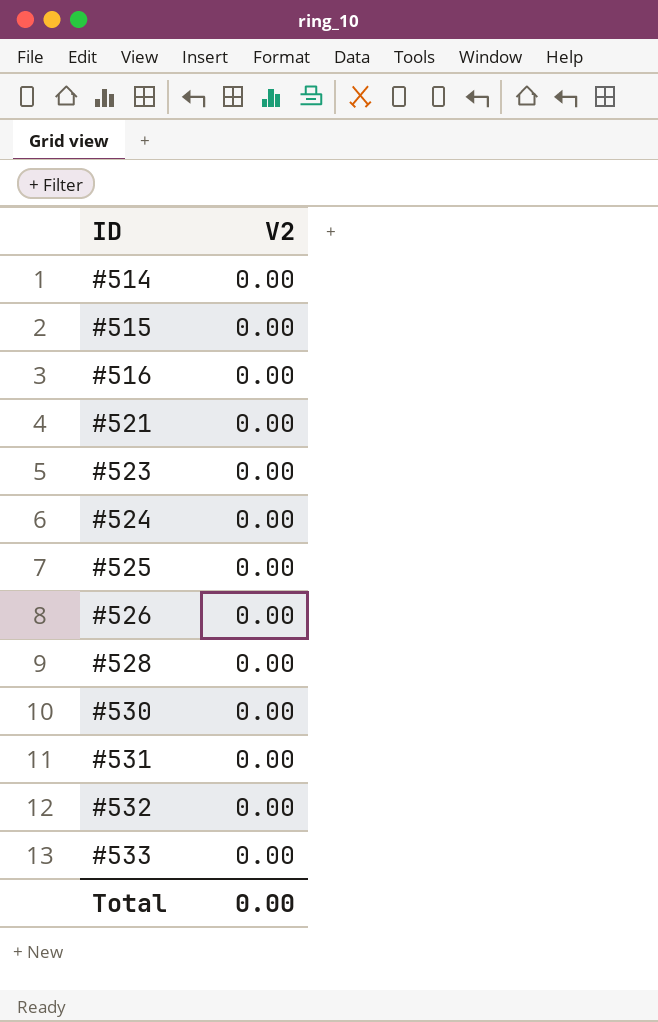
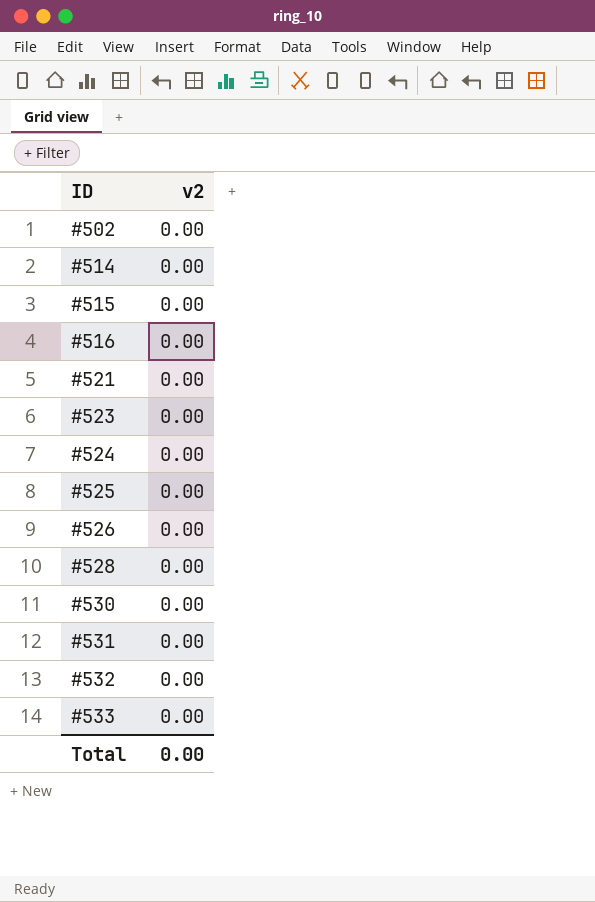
column name: V2 -> v2
row #502: none -> 0.00

